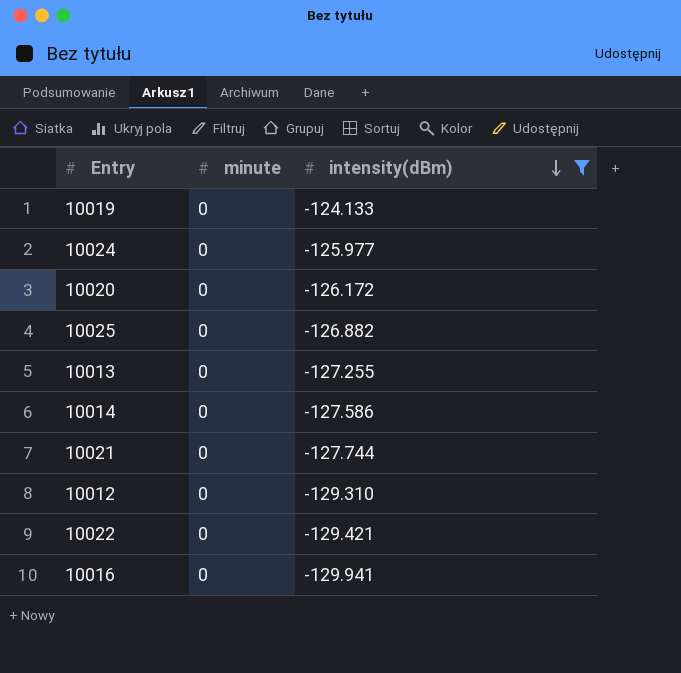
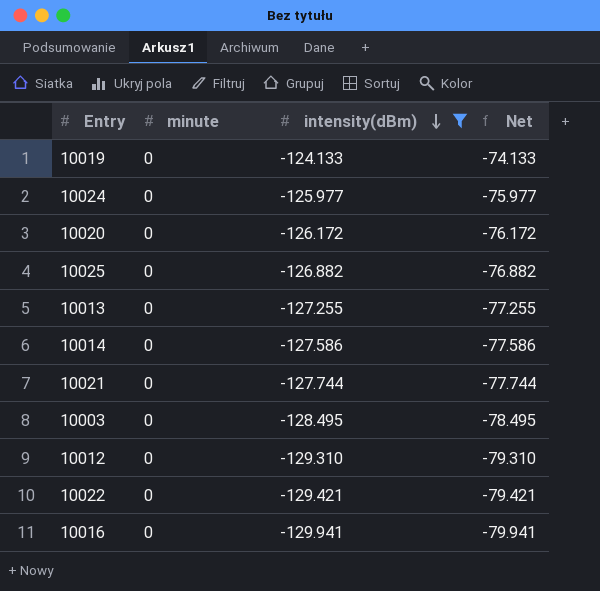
column Net | formula: none -> [intensity(dBm)] + 50
row 10003: none -> 0 | -128.495 | -78.495

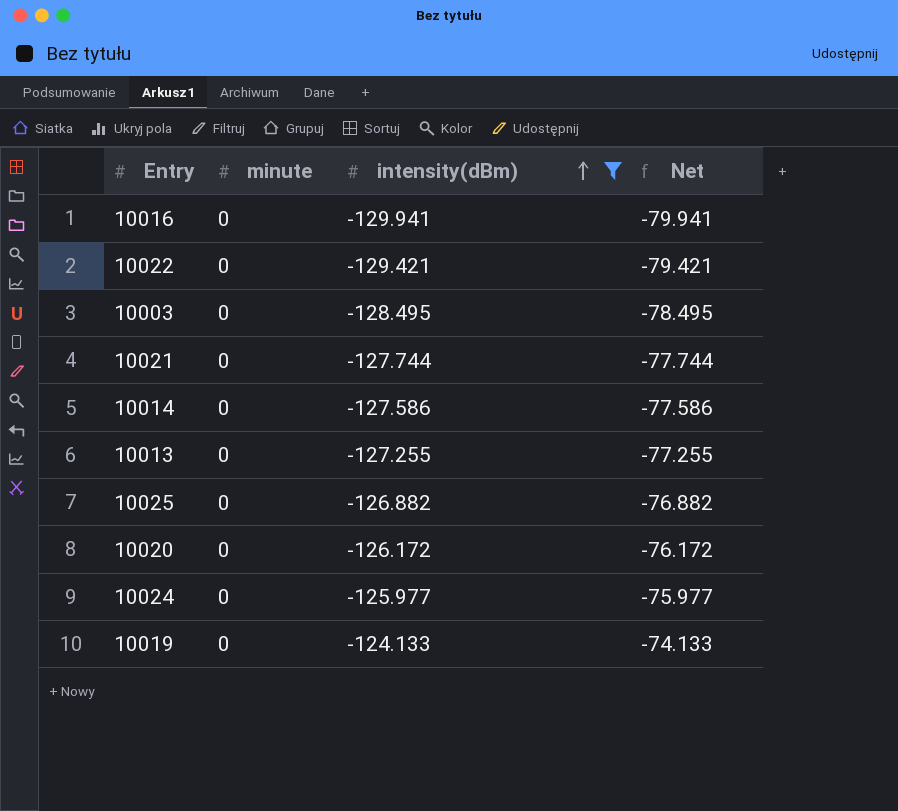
row order: intensity(dBm) descending -> intensity(dBm) ascending
row 10012: 0 | -129.310 | -79.310 -> none

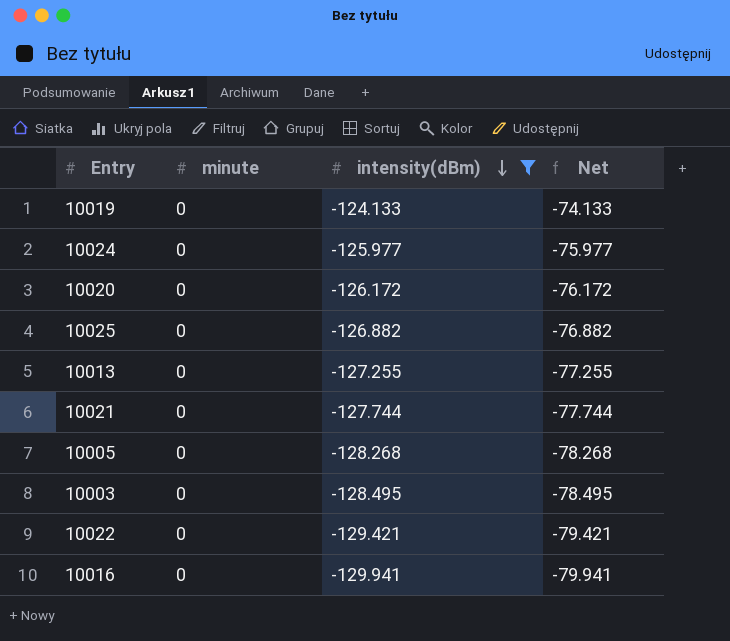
row order: intensity(dBm) ascending -> intensity(dBm) descending
row 10014: 0 | -127.586 | -77.586 -> none
row 10005: none -> 0 | -128.268 | -78.268

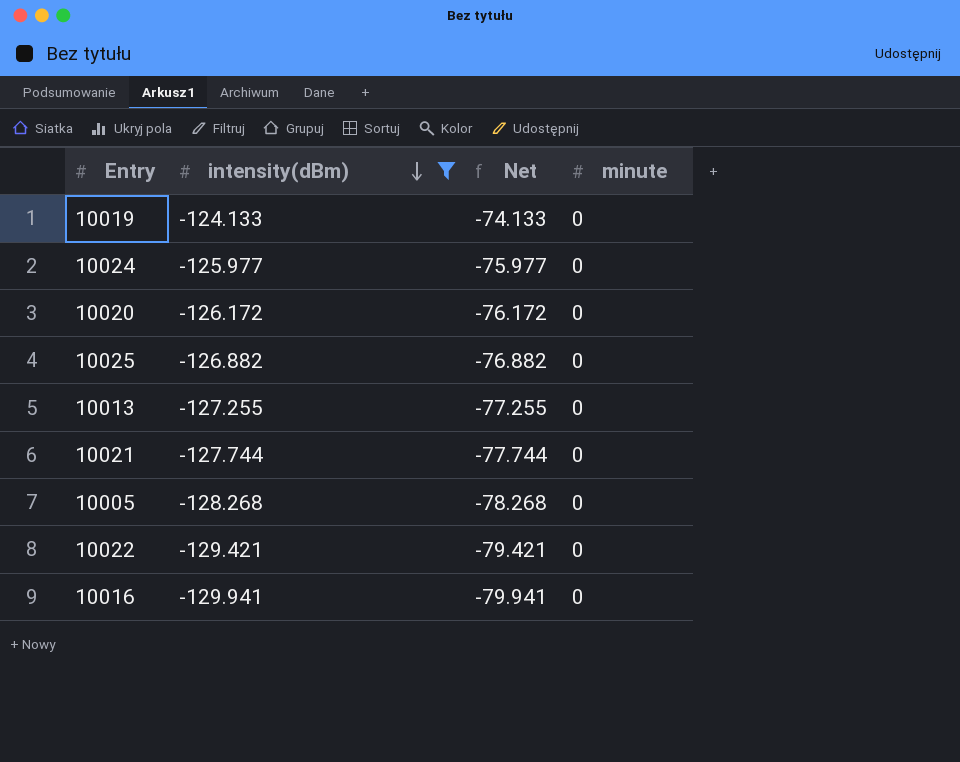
column minute | position: 2 -> 4
row 10003: 0 | -128.495 | -78.495 -> none

